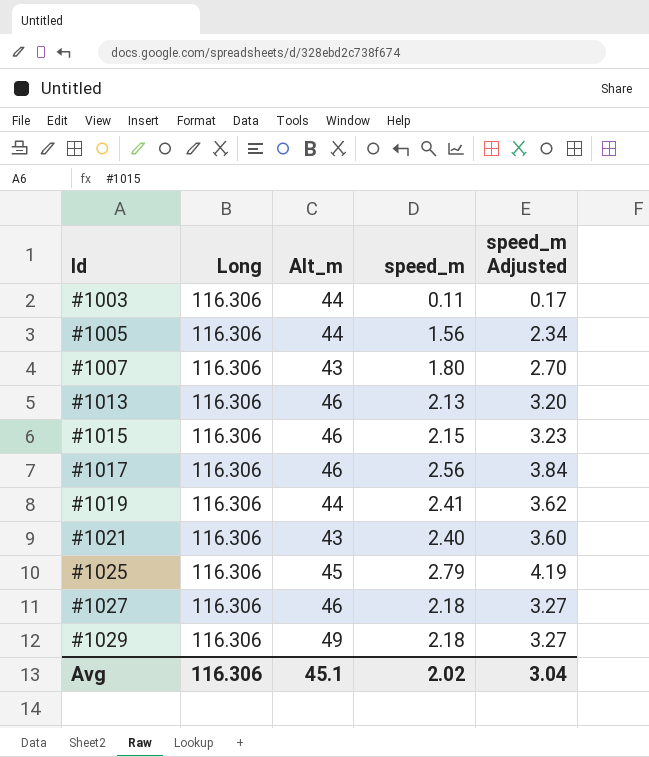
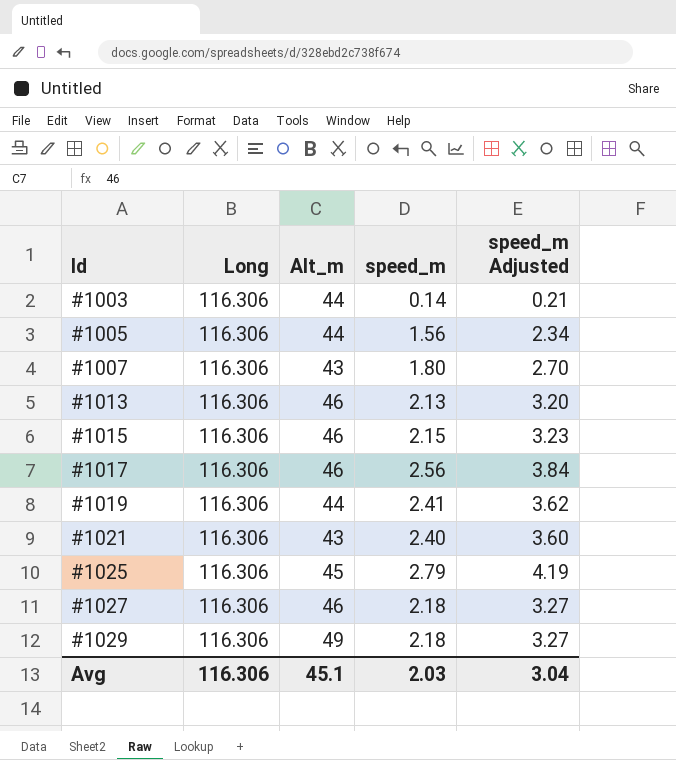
#1003 | speed_m: 0.11 -> 0.14
#1003 | speed_m Adjusted: 0.17 -> 0.21
Avg | speed_m: 2.02 -> 2.03

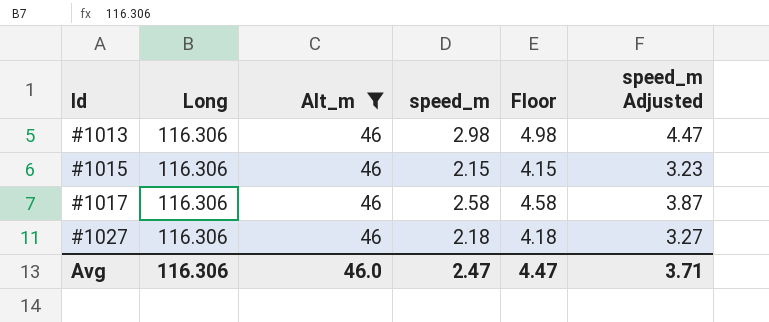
filter: none -> Alt_m = 46
column Floor | formula: none -> [speed_m] + 2
#1013 | speed_m: 2.13 -> 2.98
#1013 | speed_m Adjusted: 3.20 -> 4.47
#1017 | speed_m: 2.56 -> 2.58
#1017 | speed_m Adjusted: 3.84 -> 3.87
Avg | Alt_m: 45.1 -> 46.0
Avg | speed_m: 2.03 -> 2.47
Avg | speed_m Adjusted: 3.04 -> 3.71

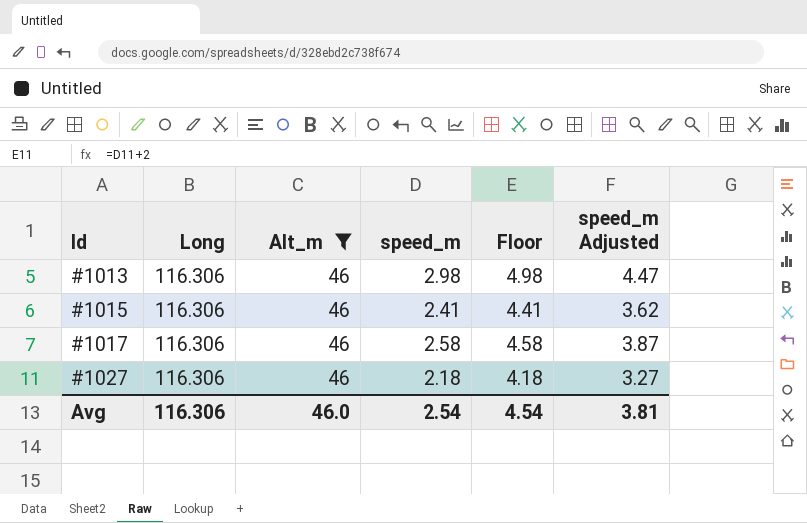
#1015 | speed_m: 2.15 -> 2.41
#1015 | Floor: 4.15 -> 4.41
#1015 | speed_m Adjusted: 3.23 -> 3.62
Avg | speed_m: 2.47 -> 2.54
Avg | Floor: 4.47 -> 4.54
Avg | speed_m Adjusted: 3.71 -> 3.81

